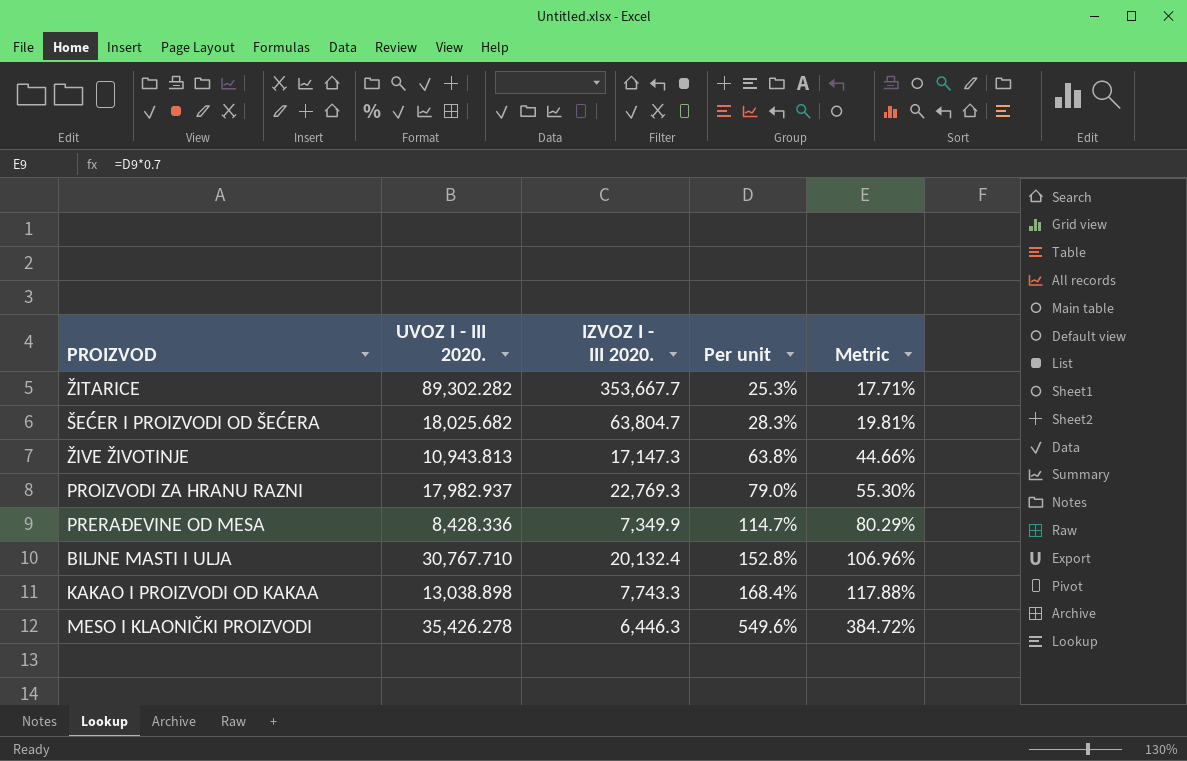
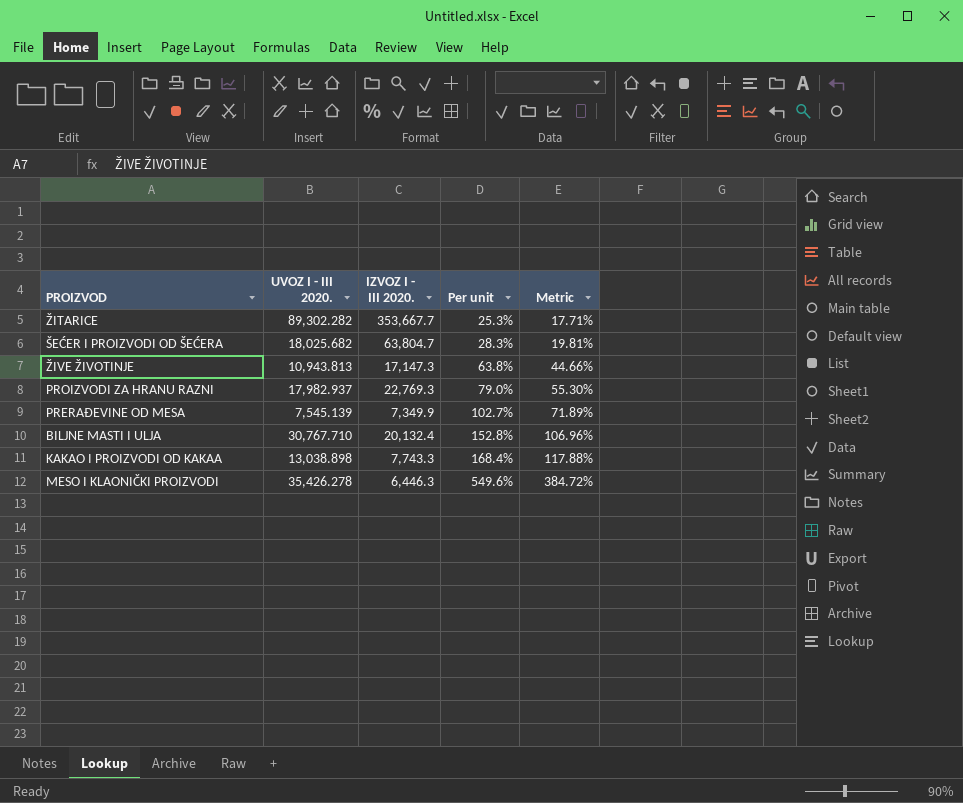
PRERAĐEVINE OD MESA | UVOZ I - III 2020.: 8,428.336 -> 7,545.139
PRERAĐEVINE OD MESA | Per unit: 114.7% -> 102.7%
PRERAĐEVINE OD MESA | Metric: 80.29% -> 71.89%

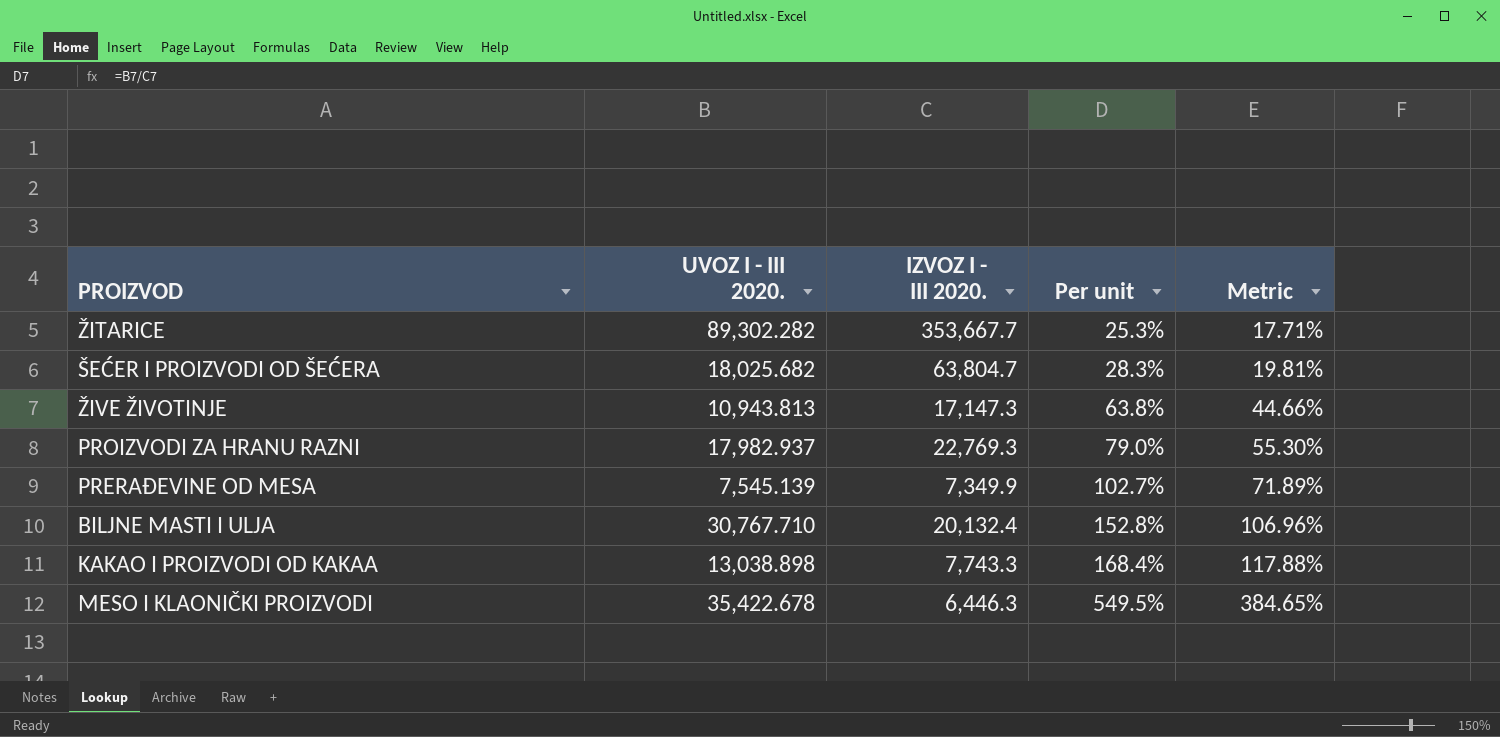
MESO I KLAONIČKI PROIZVODI | UVOZ I - III 2020.: 35,426.278 -> 35,422.678
MESO I KLAONIČKI PROIZVODI | Per unit: 549.6% -> 549.5%
MESO I KLAONIČKI PROIZVODI | Metric: 384.72% -> 384.65%

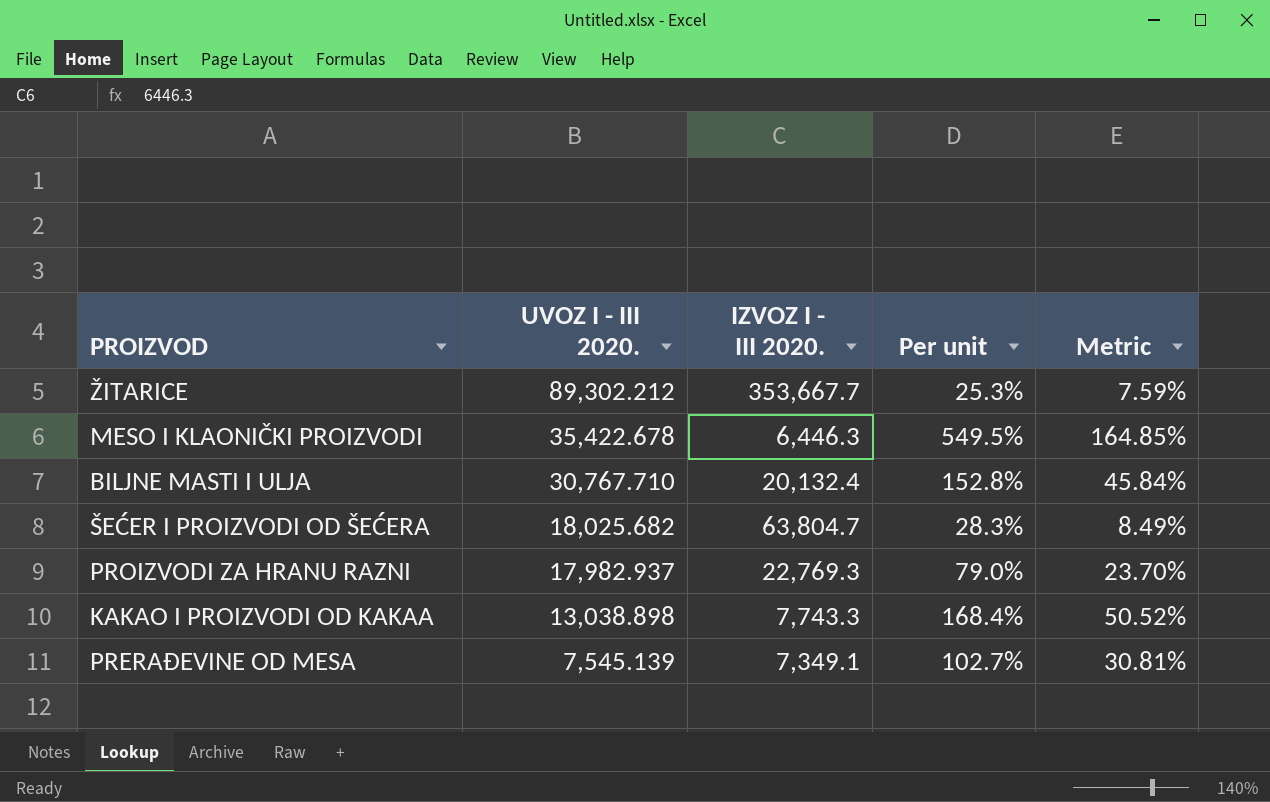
row order: Per unit ascending -> UVOZ I - III 2020. descending
column Metric | formula: [Per unit] * 0.7 -> [Per unit] * 0.3
row ŽIVE ŽIVOTINJE: 10,943.813 | 17,147.3 | 63.8% | 44.66% -> none
ŽITARICE | UVOZ I - III 2020.: 89,302.282 -> 89,302.212
PRERAĐEVINE OD MESA | IZVOZ I - III 2020.: 7,349.9 -> 7,349.1

